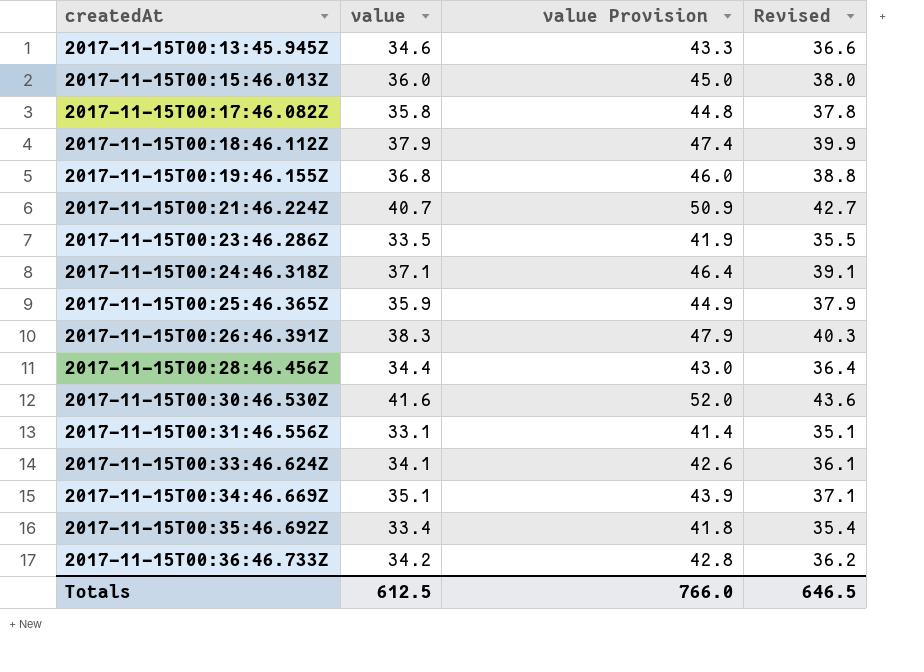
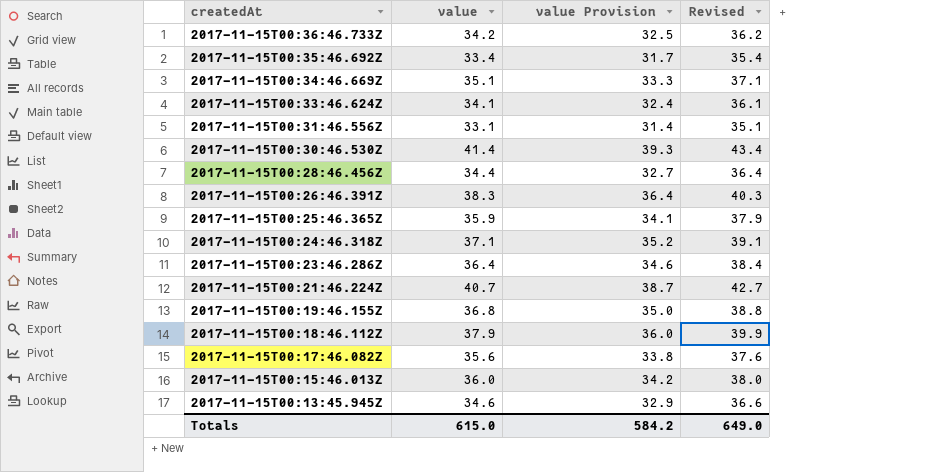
row order: createdAt ascending -> createdAt descending
column value Provision | formula: [value] * 1.25 -> [value] * 0.95
2017-11-15T00:30:46.530Z | value: 41.6 -> 41.4
2017-11-15T00:30:46.530Z | Revised: 43.6 -> 43.4
2017-11-15T00:23:46.286Z | value: 33.5 -> 36.4
2017-11-15T00:23:46.286Z | Revised: 35.5 -> 38.4
2017-11-15T00:17:46.082Z | value: 35.8 -> 35.6
2017-11-15T00:17:46.082Z | Revised: 37.8 -> 37.6
Totals | value: 612.5 -> 615.0
Totals | value Provision: 766.0 -> 584.2
Totals | Revised: 646.5 -> 649.0

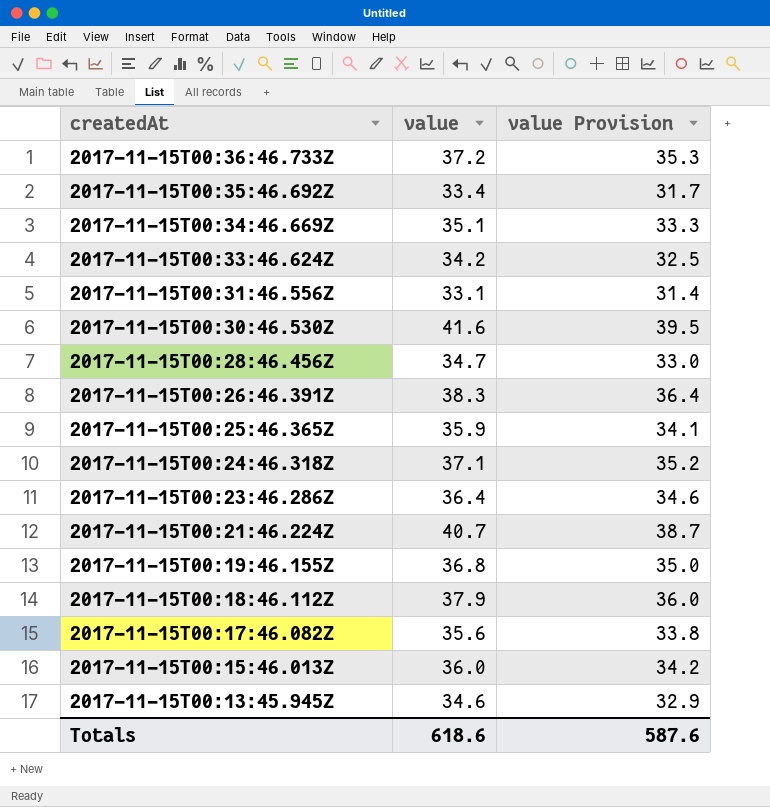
column Revised | formula: [value] + 2 -> none
2017-11-15T00:36:46.733Z | value: 34.2 -> 37.2
2017-11-15T00:36:46.733Z | value Provision: 32.5 -> 35.3
2017-11-15T00:33:46.624Z | value: 34.1 -> 34.2
2017-11-15T00:33:46.624Z | value Provision: 32.4 -> 32.5
2017-11-15T00:30:46.530Z | value: 41.4 -> 41.6
2017-11-15T00:30:46.530Z | value Provision: 39.3 -> 39.5
2017-11-15T00:28:46.456Z | value: 34.4 -> 34.7
2017-11-15T00:28:46.456Z | value Provision: 32.7 -> 33.0
Totals | value: 615.0 -> 618.6
Totals | value Provision: 584.2 -> 587.6

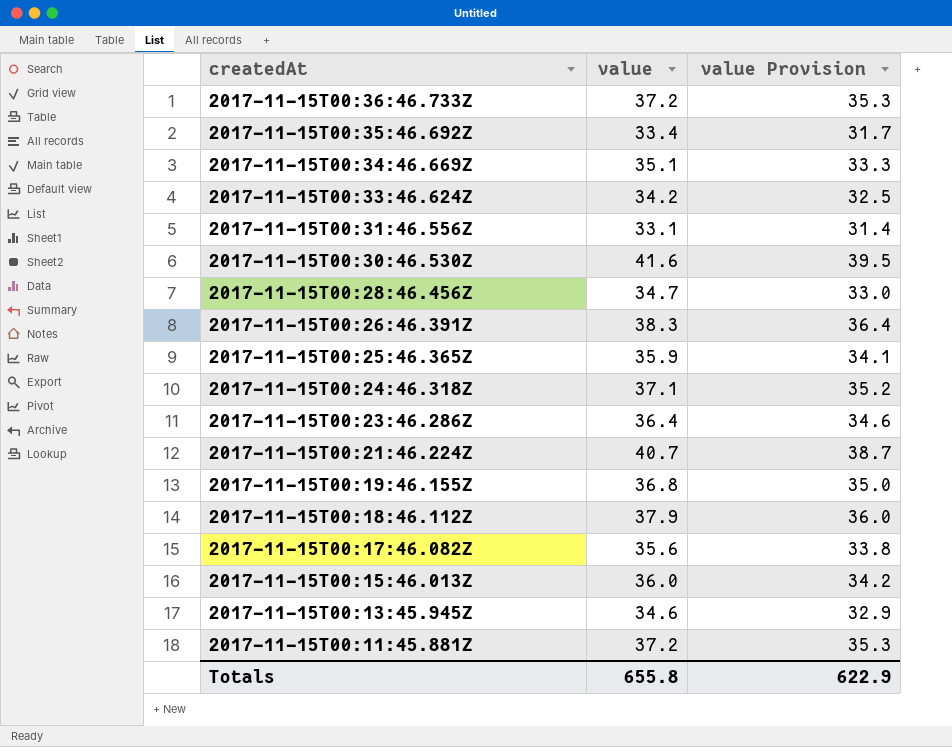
row 2017-11-15T00:11:45.881Z: none -> 37.2 | 35.3
Totals | value: 618.6 -> 655.8
Totals | value Provision: 587.6 -> 622.9

